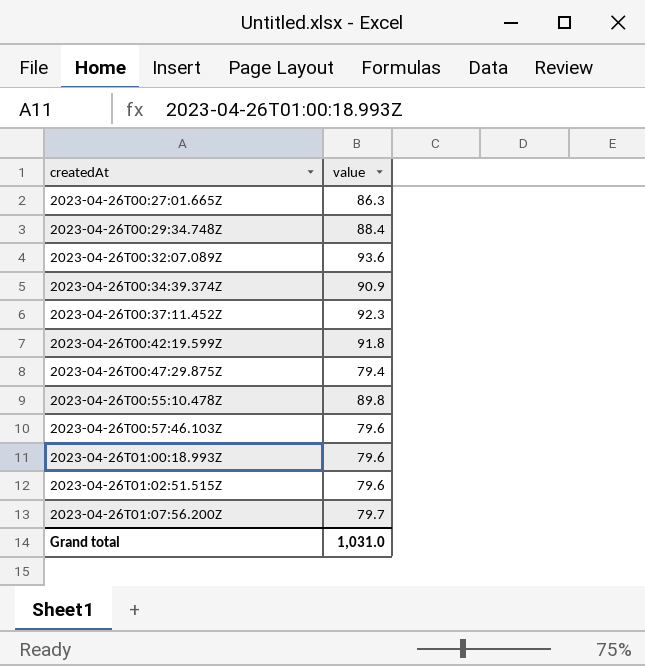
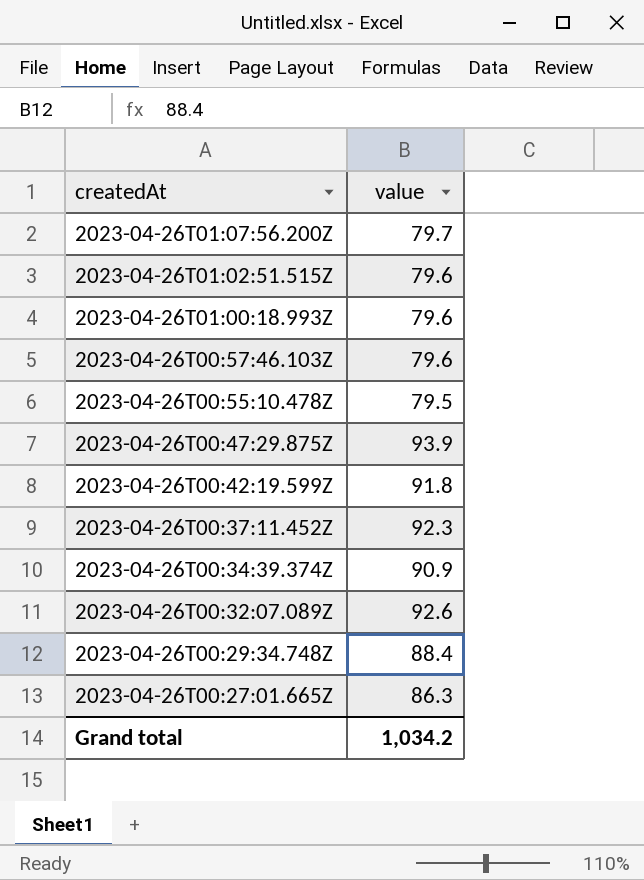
row order: createdAt ascending -> createdAt descending
2023-04-26T00:55:10.478Z | value: 89.8 -> 79.5
2023-04-26T00:47:29.875Z | value: 79.4 -> 93.9
2023-04-26T00:32:07.089Z | value: 93.6 -> 92.6
Grand total | value: 1,031.0 -> 1,034.2

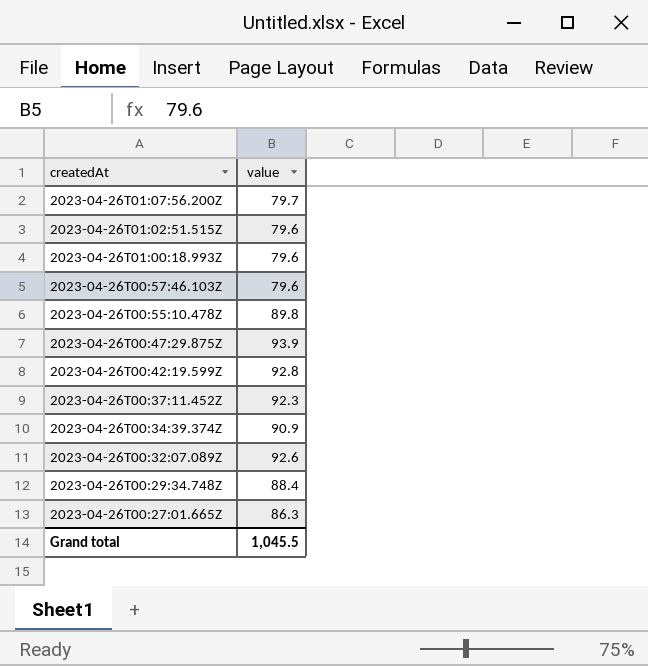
2023-04-26T00:55:10.478Z | value: 79.5 -> 89.8
2023-04-26T00:42:19.599Z | value: 91.8 -> 92.8
Grand total | value: 1,034.2 -> 1,045.5

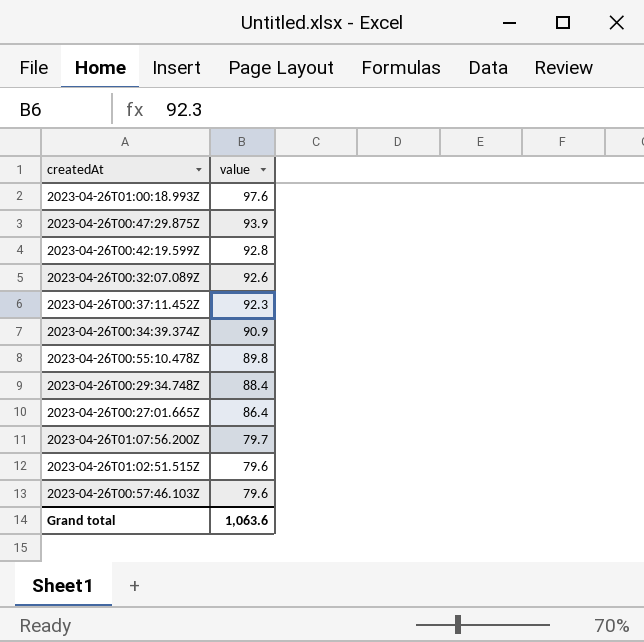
row order: createdAt descending -> value descending
2023-04-26T01:00:18.993Z | value: 79.6 -> 97.6
2023-04-26T00:27:01.665Z | value: 86.3 -> 86.4
Grand total | value: 1,045.5 -> 1,063.6

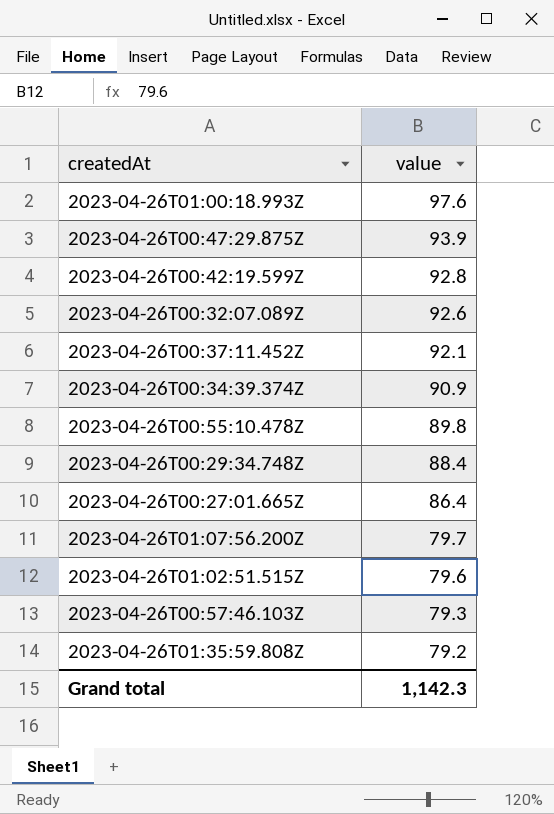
2023-04-26T00:37:11.452Z | value: 92.3 -> 92.1
2023-04-26T00:57:46.103Z | value: 79.6 -> 79.3
row 2023-04-26T01:35:59.808Z: none -> 79.2
Grand total | value: 1,063.6 -> 1,142.3

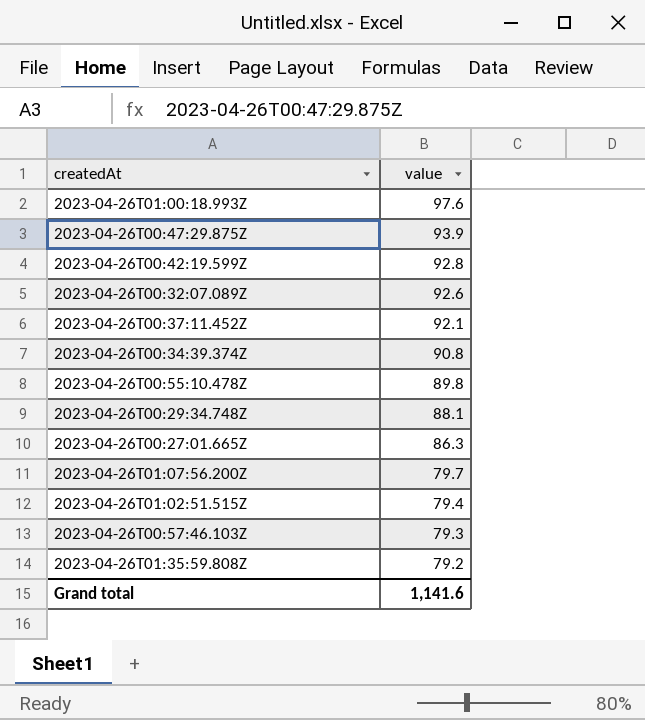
2023-04-26T00:34:39.374Z | value: 90.9 -> 90.8
2023-04-26T00:29:34.748Z | value: 88.4 -> 88.1
2023-04-26T00:27:01.665Z | value: 86.4 -> 86.3
2023-04-26T01:02:51.515Z | value: 79.6 -> 79.4
Grand total | value: 1,142.3 -> 1,141.6

